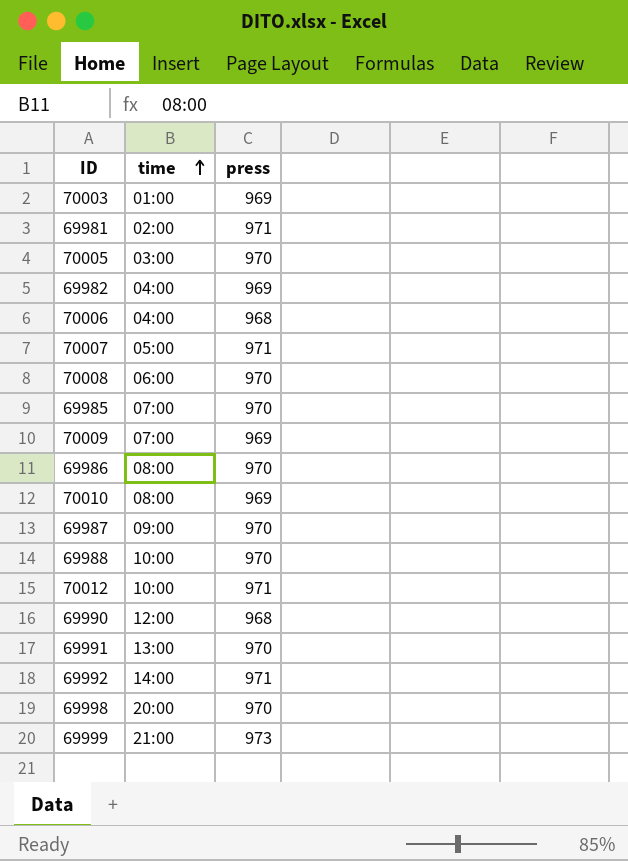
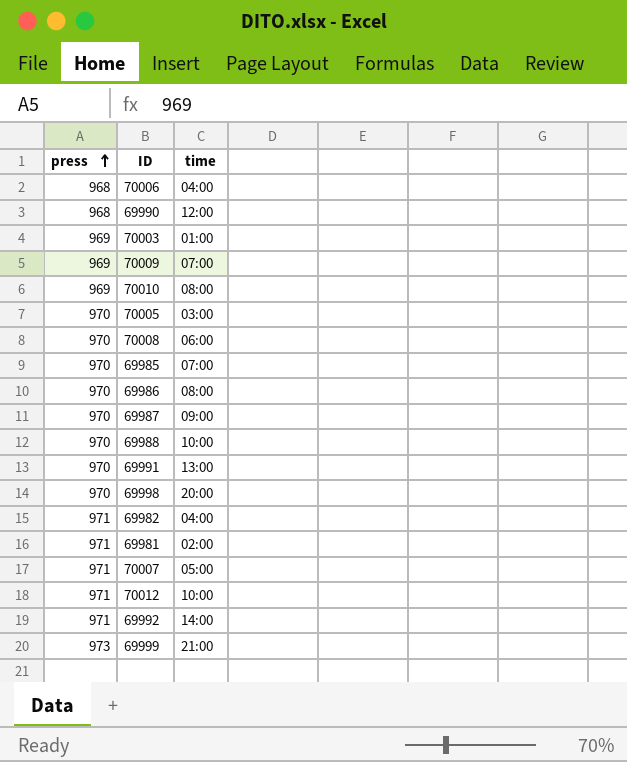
row order: time ascending -> press ascending
column press | position: 3 -> 1
69982 | press: 969 -> 971

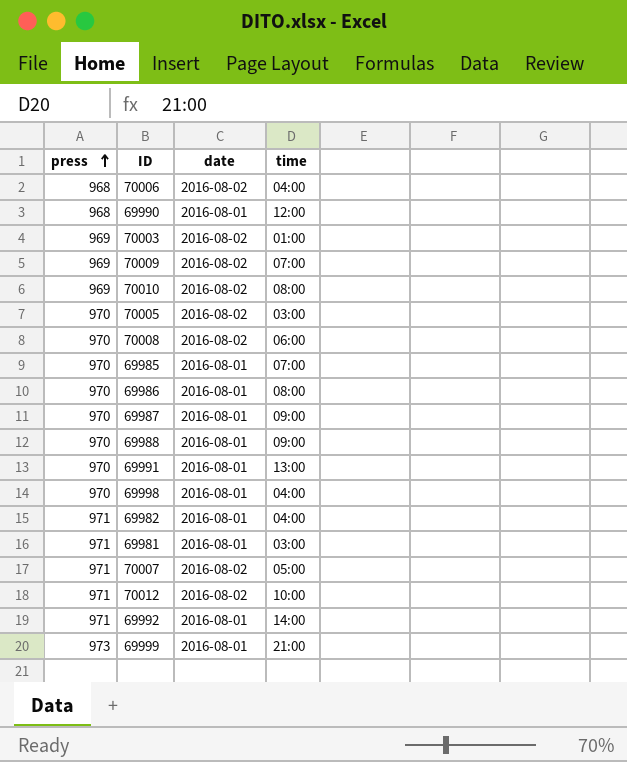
column date | position: none -> 3
69988 | time: 10:00 -> 09:00
69998 | time: 20:00 -> 04:00
69981 | time: 02:00 -> 03:00

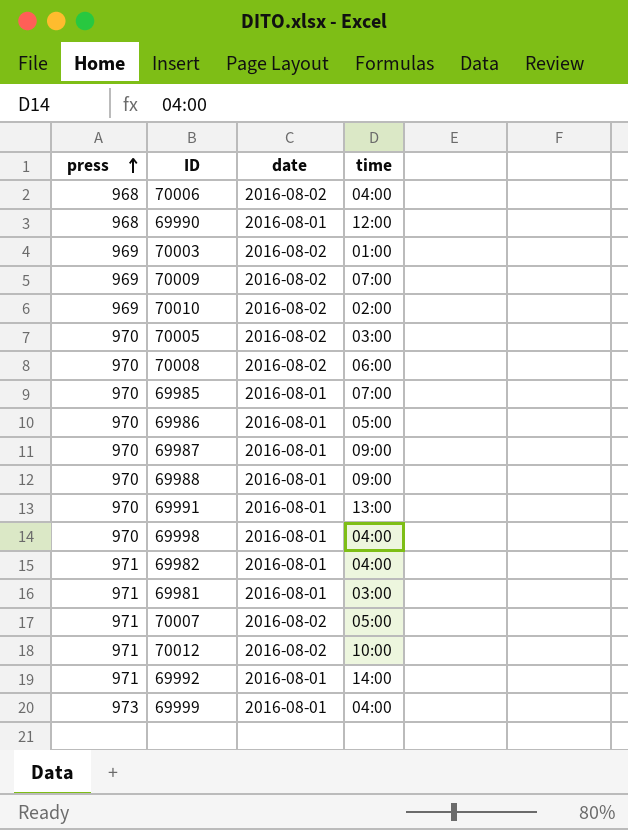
70010 | time: 08:00 -> 02:00
69986 | time: 08:00 -> 05:00
69999 | time: 21:00 -> 04:00

